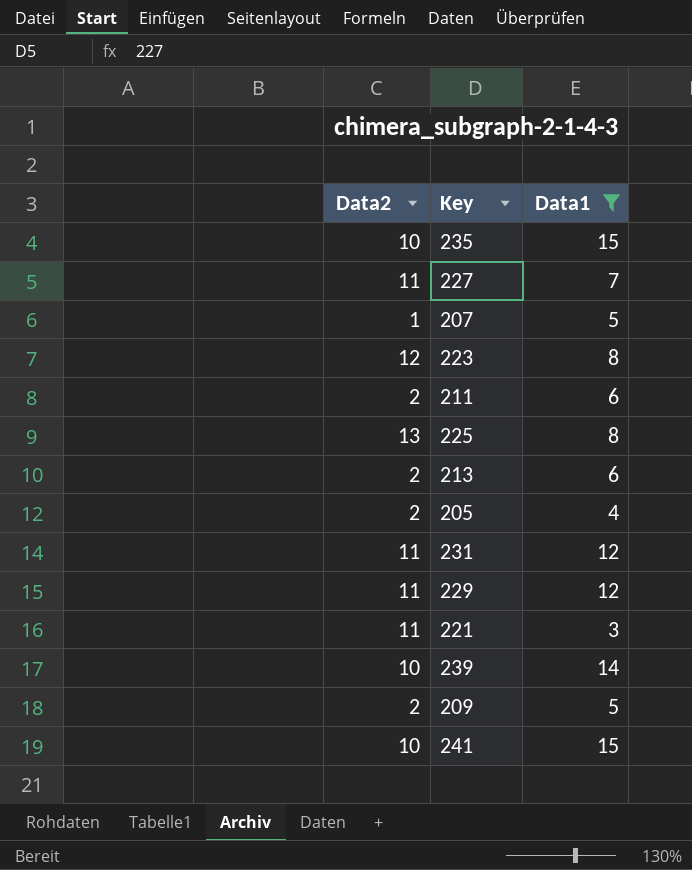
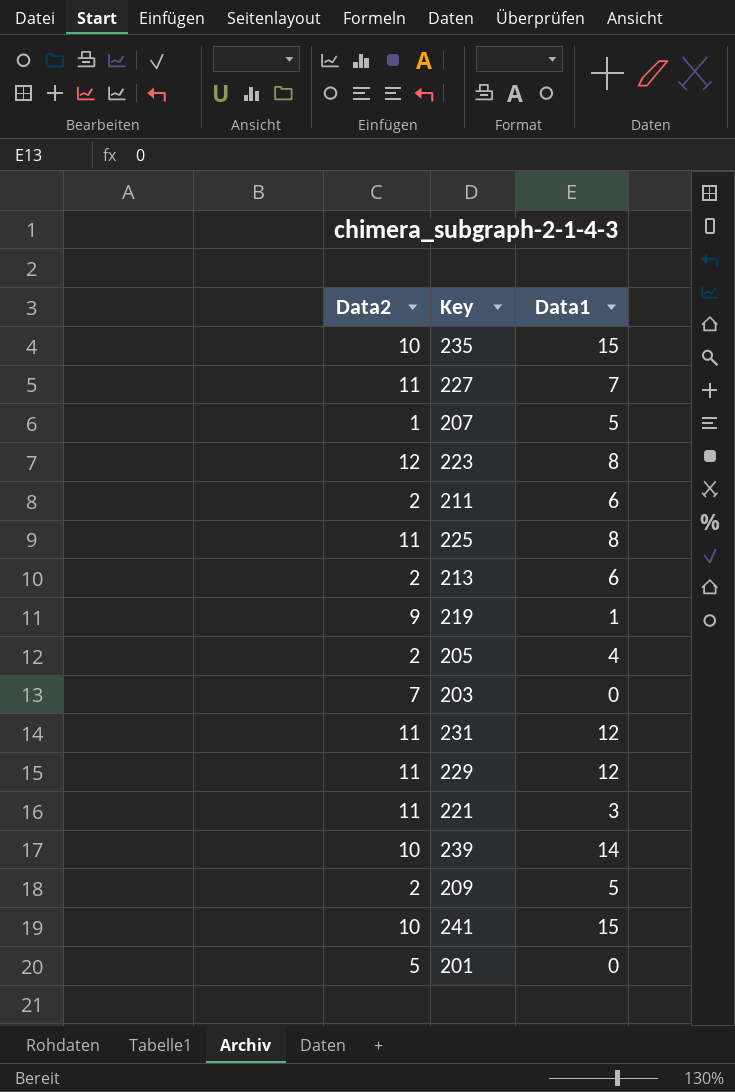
filter: Data1 >= 3 -> none
225 | Data2: 13 -> 11

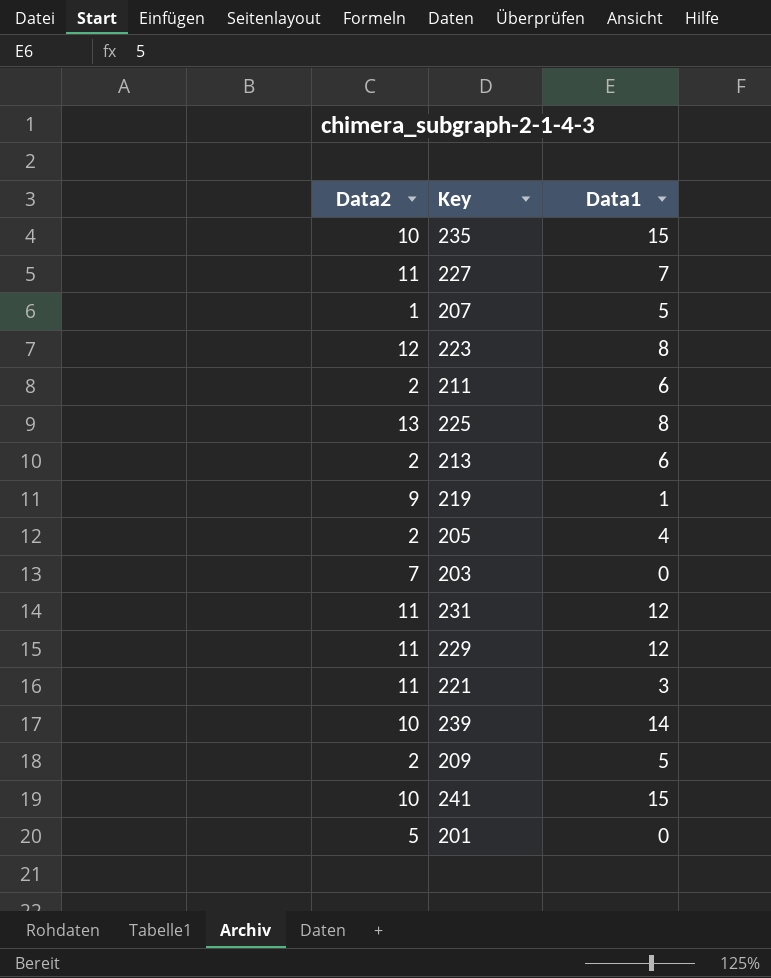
225 | Data2: 11 -> 13

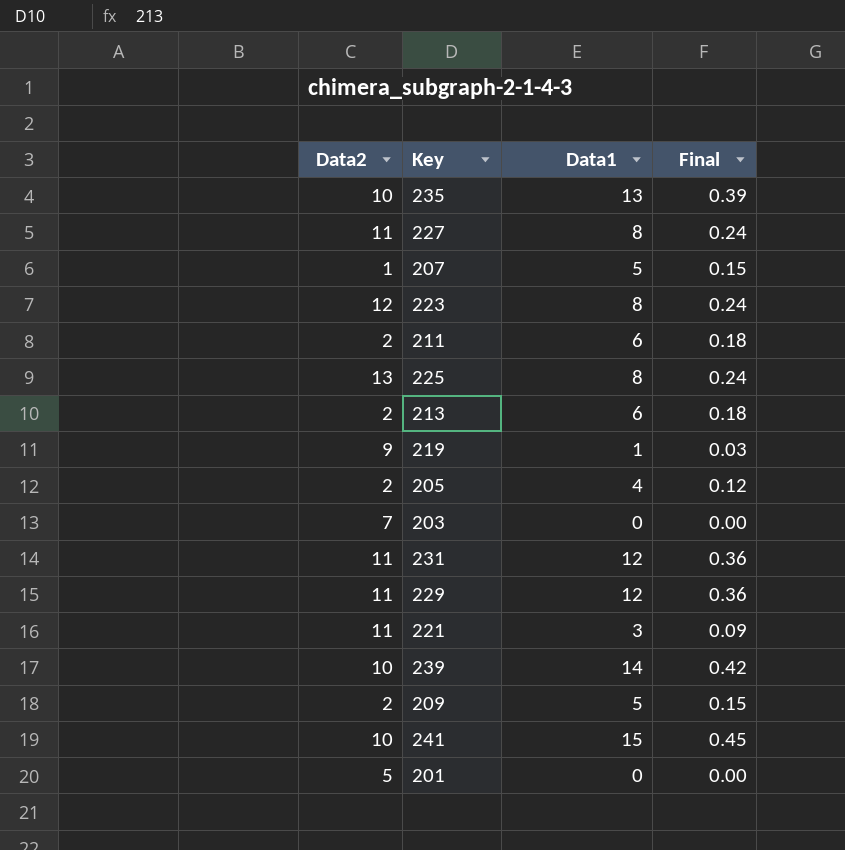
column Final | formula: none -> [Data1] * 0.03
235 | Data1: 15 -> 13
227 | Data1: 7 -> 8

